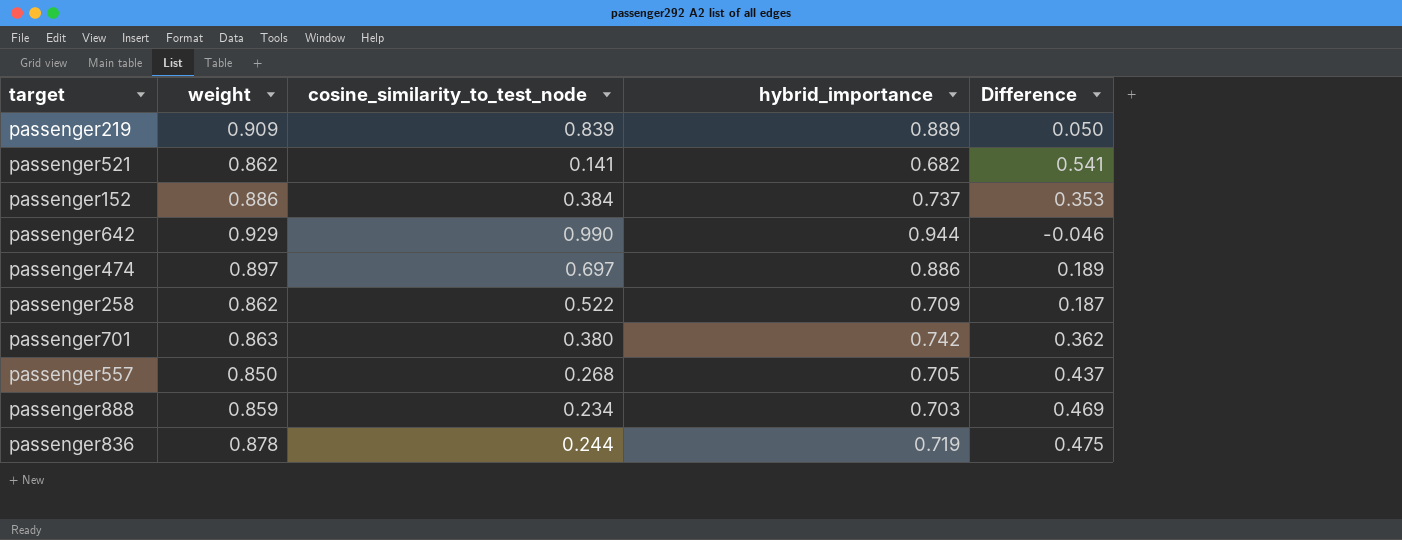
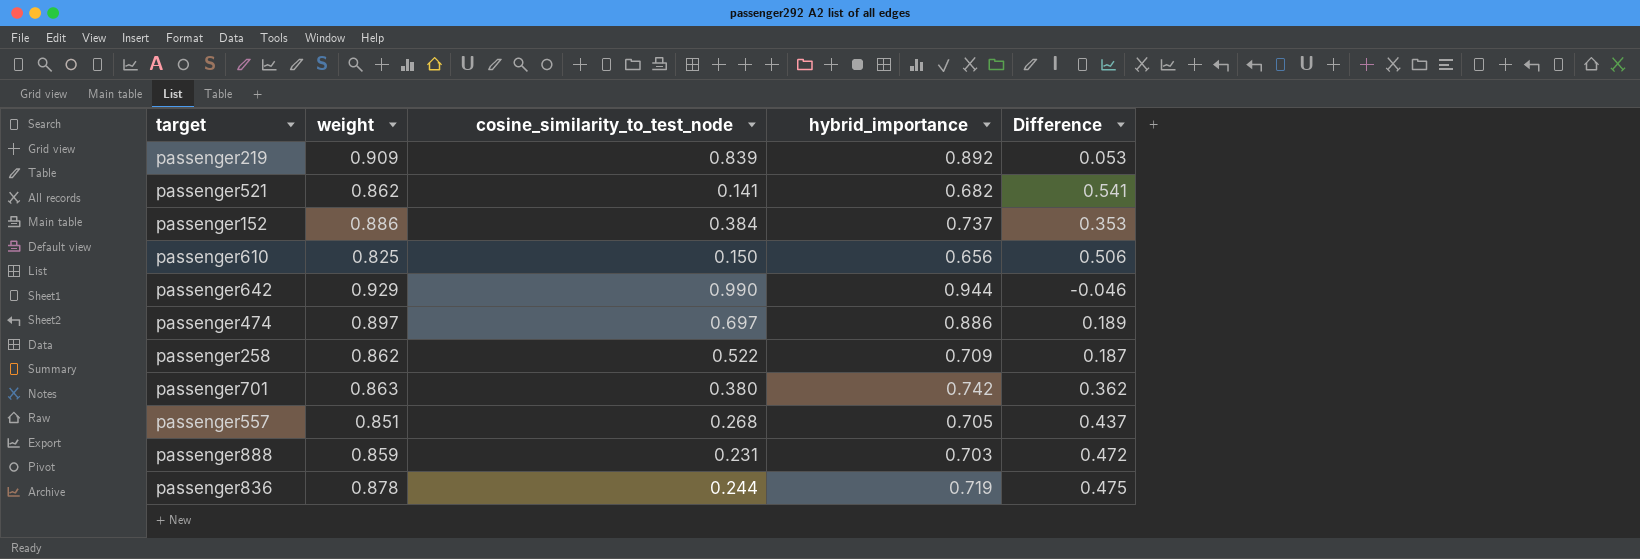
passenger219 | hybrid_importance: 0.889 -> 0.892
passenger219 | Difference: 0.050 -> 0.053
row passenger610: none -> 0.825 | 0.150 | 0.656 | 0.506
passenger557 | weight: 0.850 -> 0.851
passenger888 | cosine_similarity_to_test_node: 0.234 -> 0.231
passenger888 | Difference: 0.469 -> 0.472

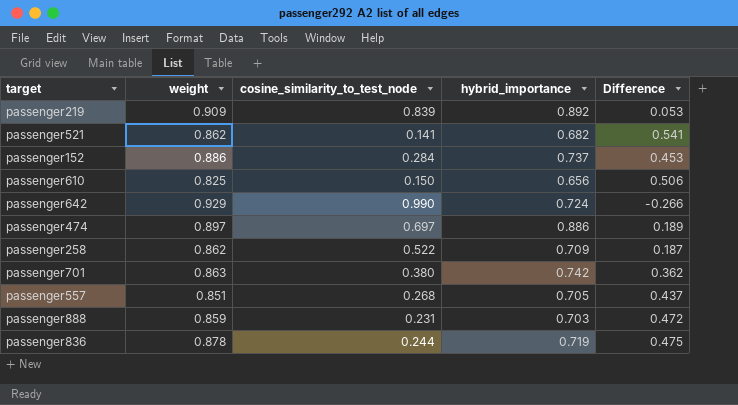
passenger152 | cosine_similarity_to_test_node: 0.384 -> 0.284
passenger152 | Difference: 0.353 -> 0.453
passenger642 | hybrid_importance: 0.944 -> 0.724
passenger642 | Difference: -0.046 -> -0.266

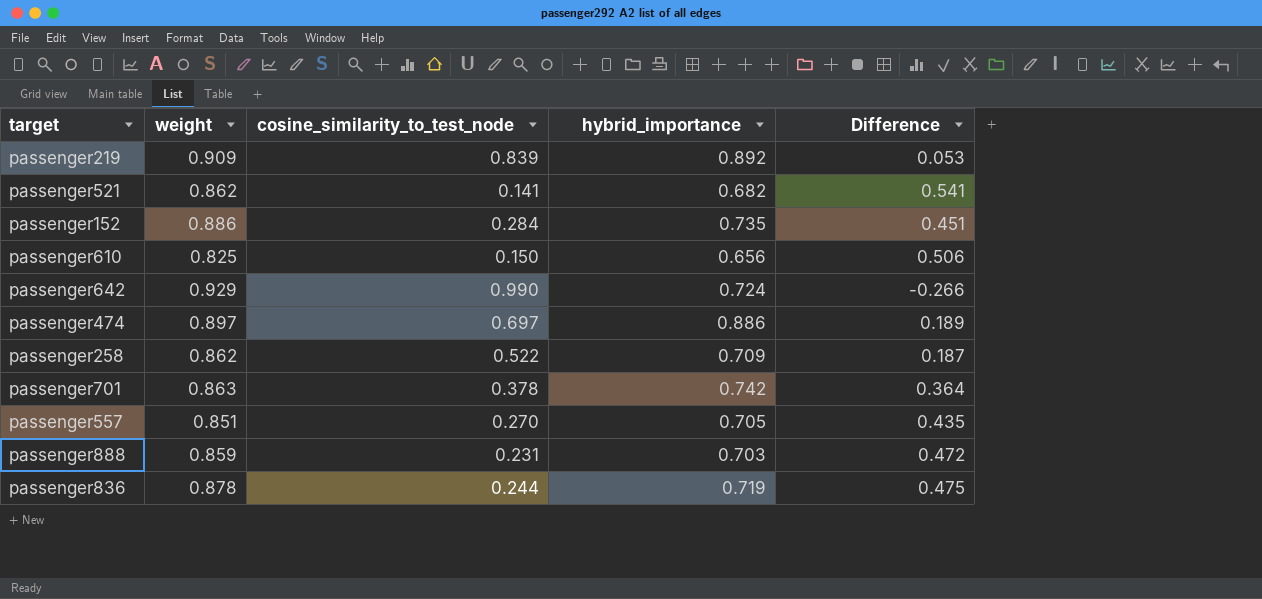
passenger152 | hybrid_importance: 0.737 -> 0.735
passenger152 | Difference: 0.453 -> 0.451
passenger701 | cosine_similarity_to_test_node: 0.380 -> 0.378
passenger701 | Difference: 0.362 -> 0.364
passenger557 | cosine_similarity_to_test_node: 0.268 -> 0.270
passenger557 | Difference: 0.437 -> 0.435

